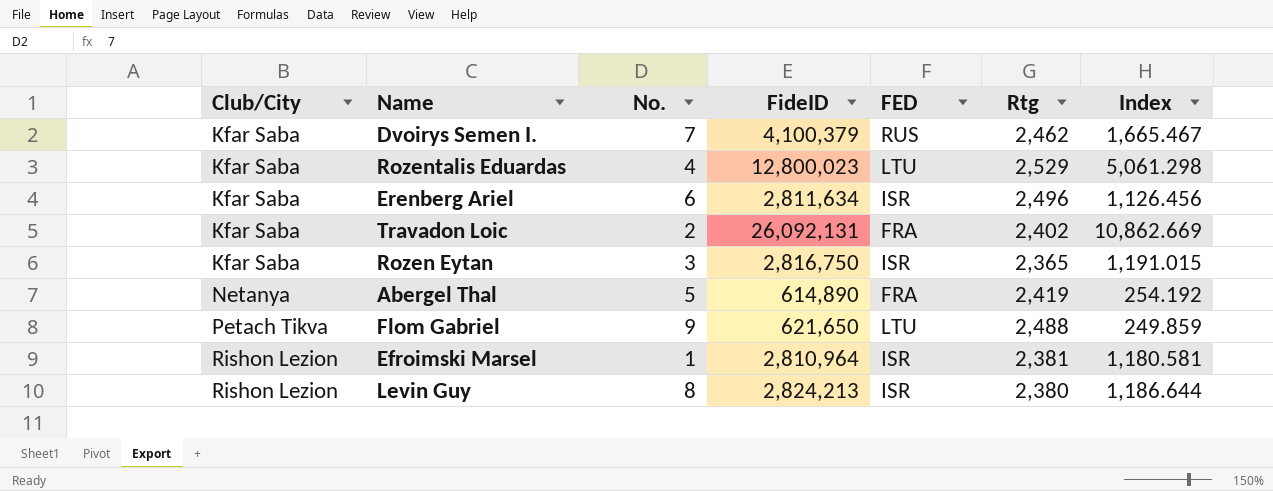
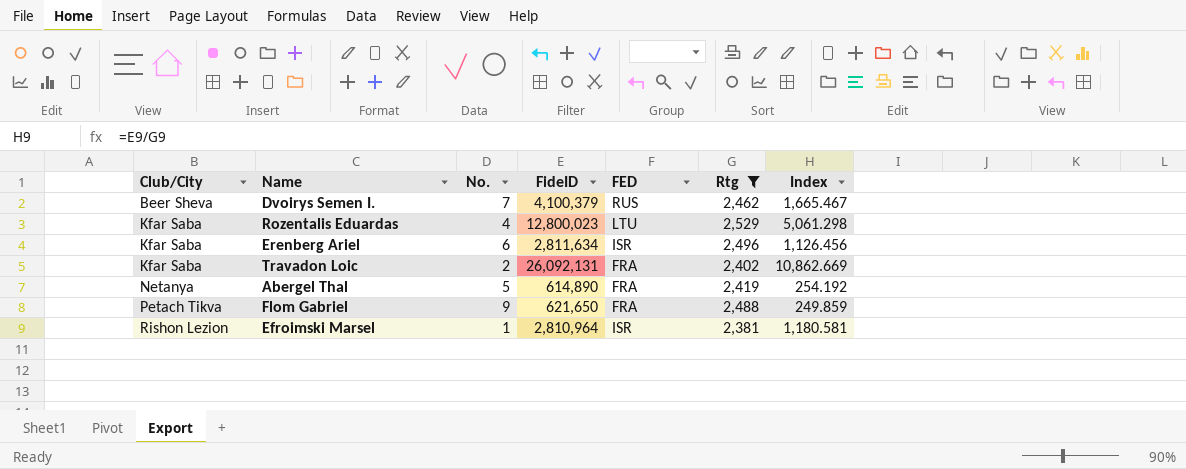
filter: none -> Rtg >= 2,381
Dvoirys Semen I. | Club/City: Kfar Saba -> Beer Sheva
Flom Gabriel | FED: LTU -> FRA

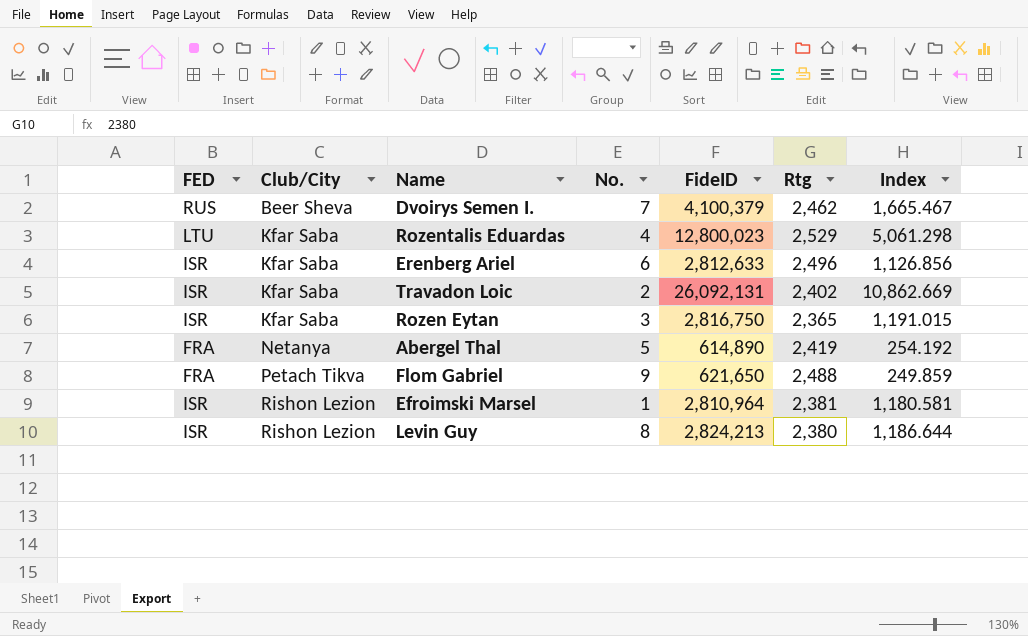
filter: Rtg >= 2,381 -> none
column FED | position: 5 -> 1
Erenberg Ariel | FideID: 2,811,634 -> 2,812,633
Erenberg Ariel | Index: 1,126.456 -> 1,126.856
Travadon Loic | FED: FRA -> ISR

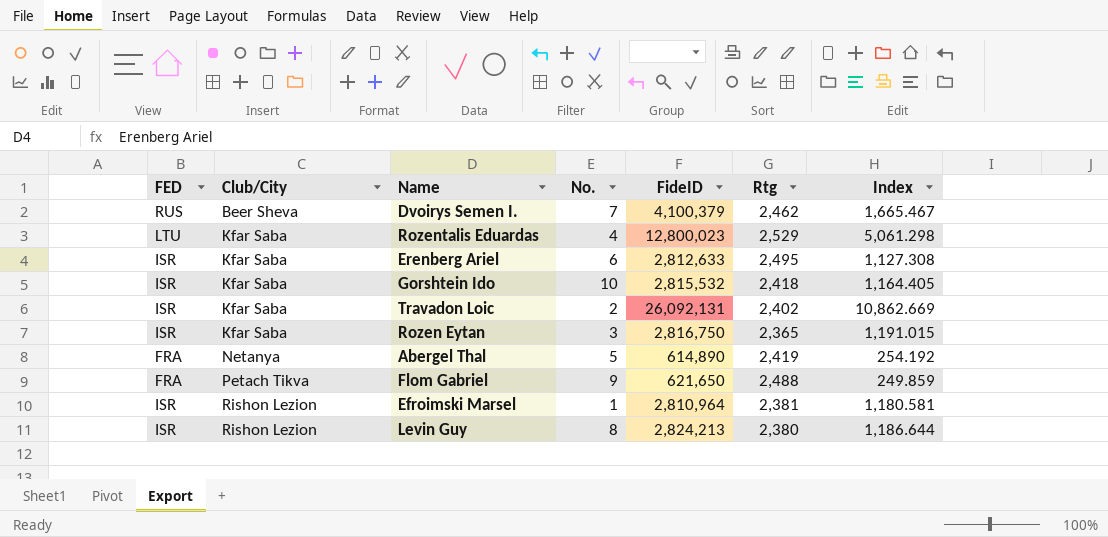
Erenberg Ariel | Rtg: 2,496 -> 2,495
Erenberg Ariel | Index: 1,126.856 -> 1,127.308
row Gorshtein Ido: none -> ISR | Kfar Saba | 10 | 2,815,532 | 2,418 | 1,164.405

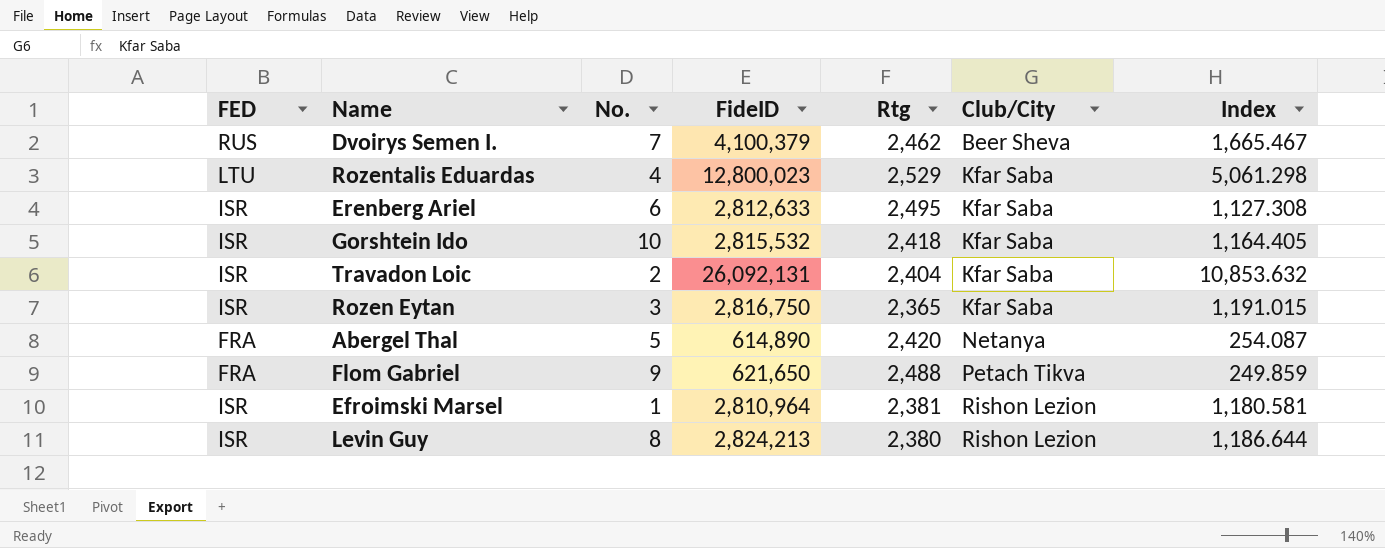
column Club/City | position: 2 -> 6
Travadon Loic | Rtg: 2,402 -> 2,404
Travadon Loic | Index: 10,862.669 -> 10,853.632
Abergel Thal | Rtg: 2,419 -> 2,420
Abergel Thal | Index: 254.192 -> 254.087

